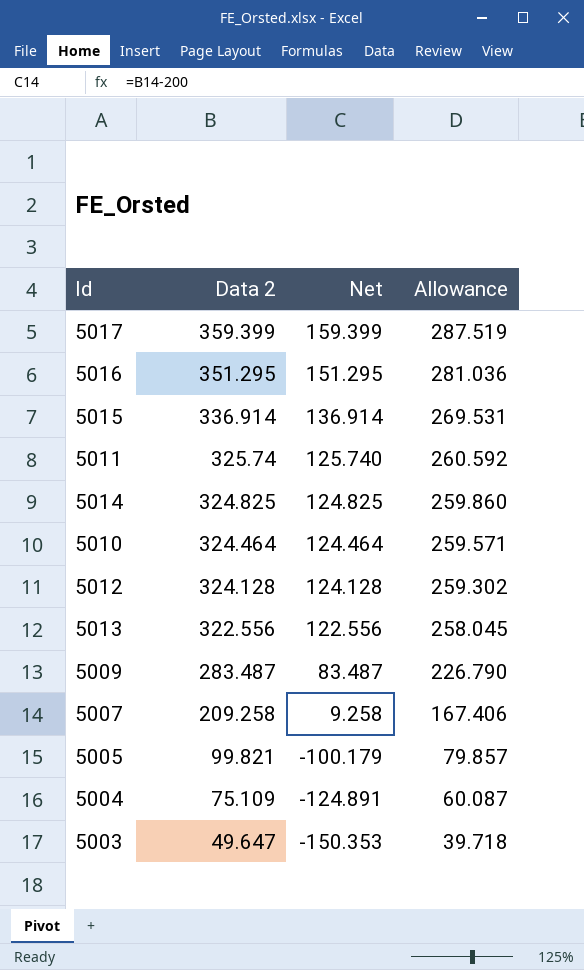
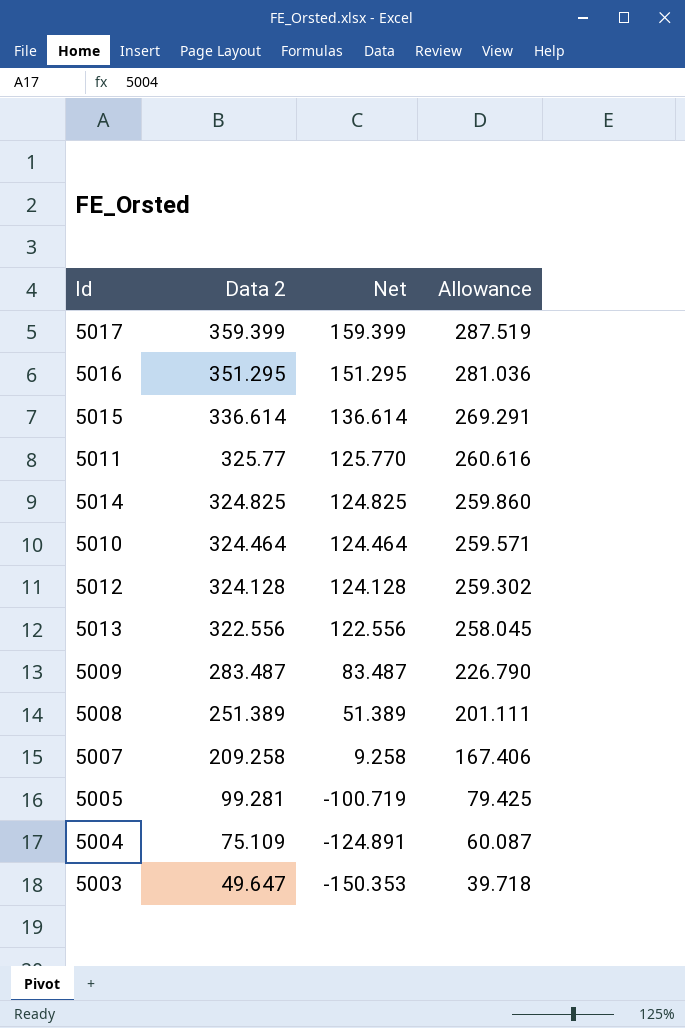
5015 | Data 2: 336.914 -> 336.614
5015 | Net: 136.914 -> 136.614
5015 | Allowance: 269.531 -> 269.291
5011 | Data 2: 325.74 -> 325.77
5011 | Net: 125.740 -> 125.770
5011 | Allowance: 260.592 -> 260.616
row 5008: none -> 251.389 | 51.389 | 201.111
5005 | Data 2: 99.821 -> 99.281
5005 | Net: -100.179 -> -100.719
5005 | Allowance: 79.857 -> 79.425

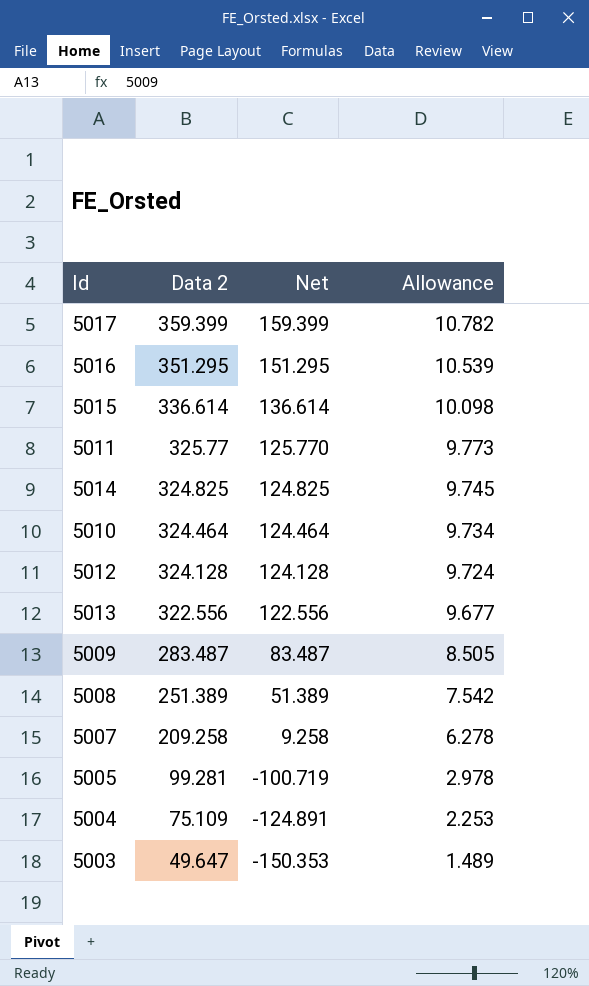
column Allowance | formula: [Data 2] * 0.8 -> [Data 2] * 0.03

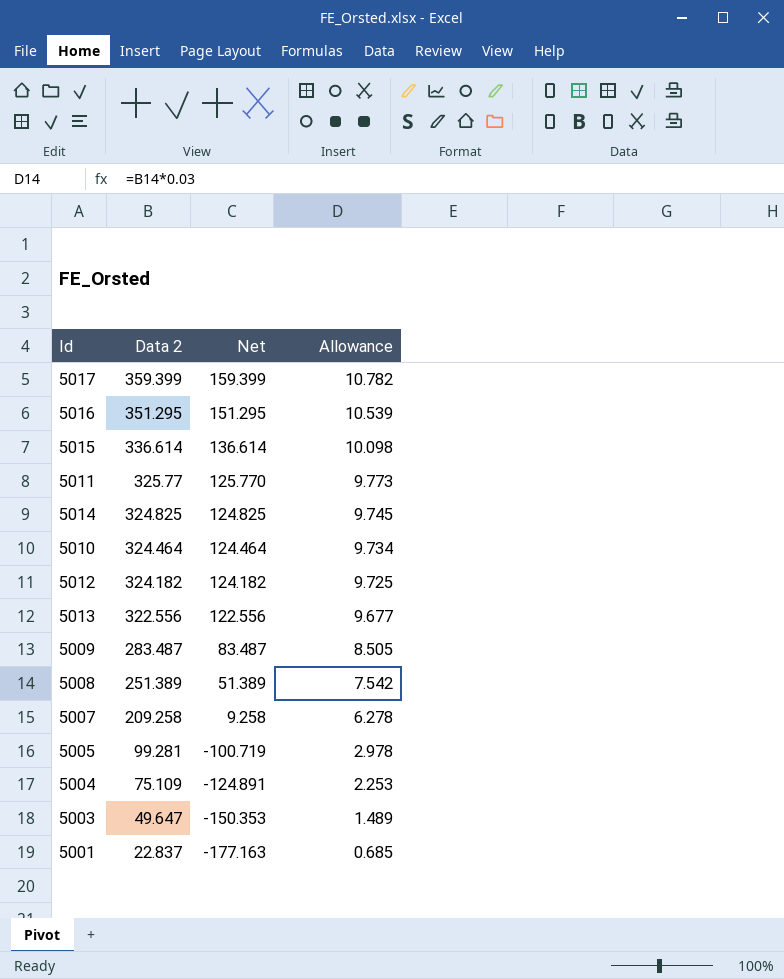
5012 | Data 2: 324.128 -> 324.182
5012 | Net: 124.128 -> 124.182
5012 | Allowance: 9.724 -> 9.725
row 5001: none -> 22.837 | -177.163 | 0.685

